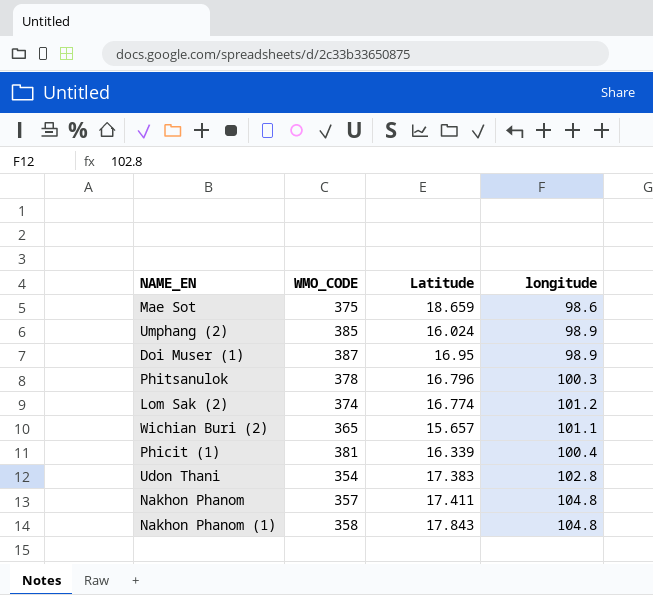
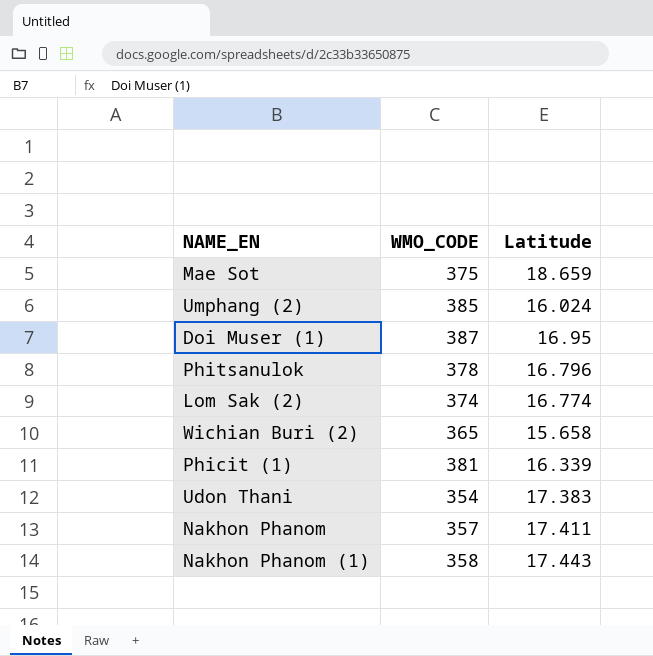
column longitude | position: 4 -> none
Wichian Buri (2) | Latitude: 15.657 -> 15.658
Nakhon Phanom (1) | Latitude: 17.843 -> 17.443

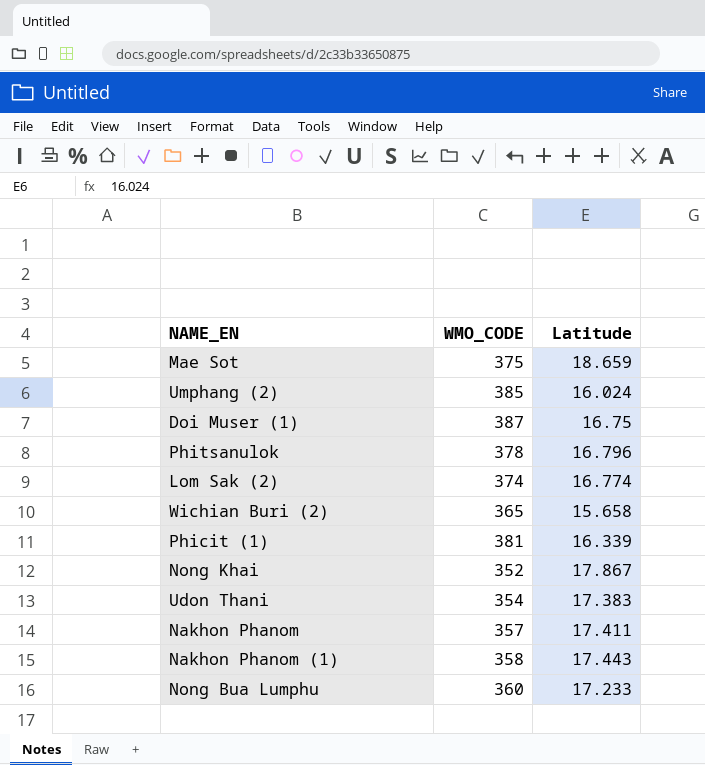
Doi Muser (1) | Latitude: 16.95 -> 16.75
row Nong Khai: none -> 352 | 17.867
row Nong Bua Lumphu: none -> 360 | 17.233

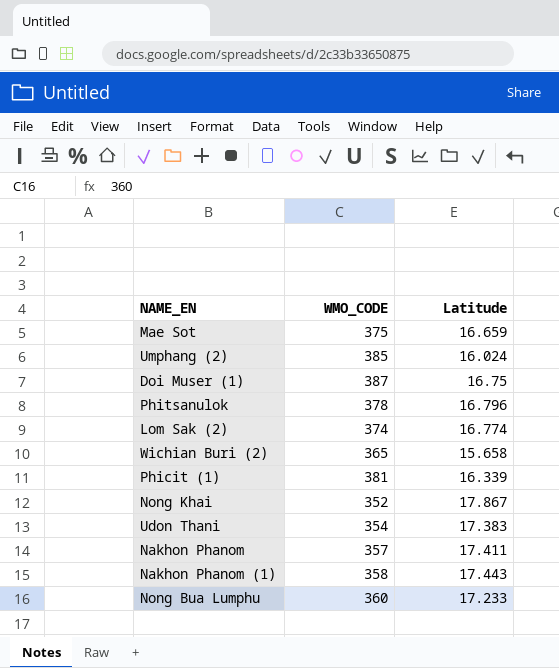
Mae Sot | Latitude: 18.659 -> 16.659

